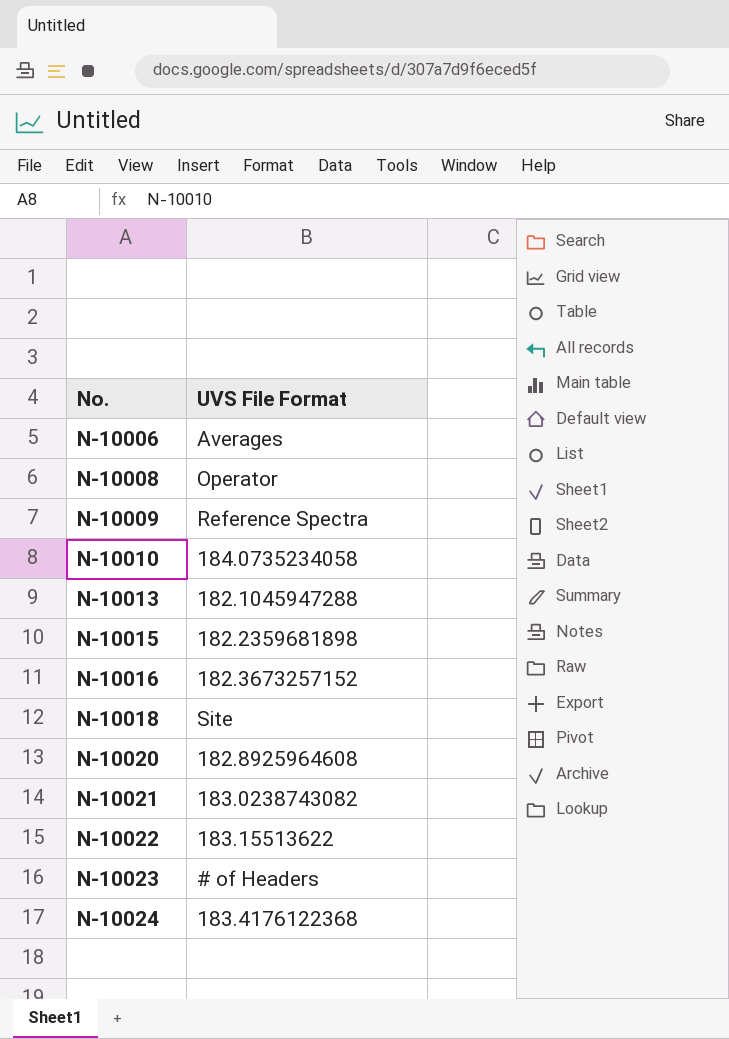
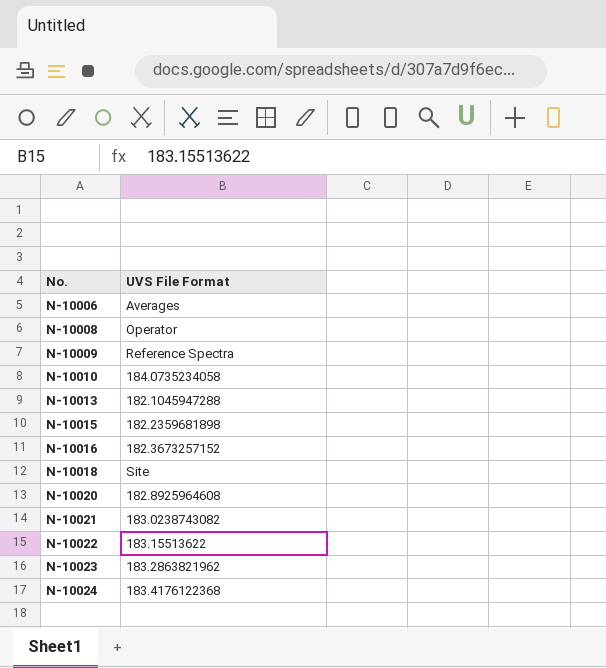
N-10023 | UVS File Format: # of Headers -> 183.2863821962

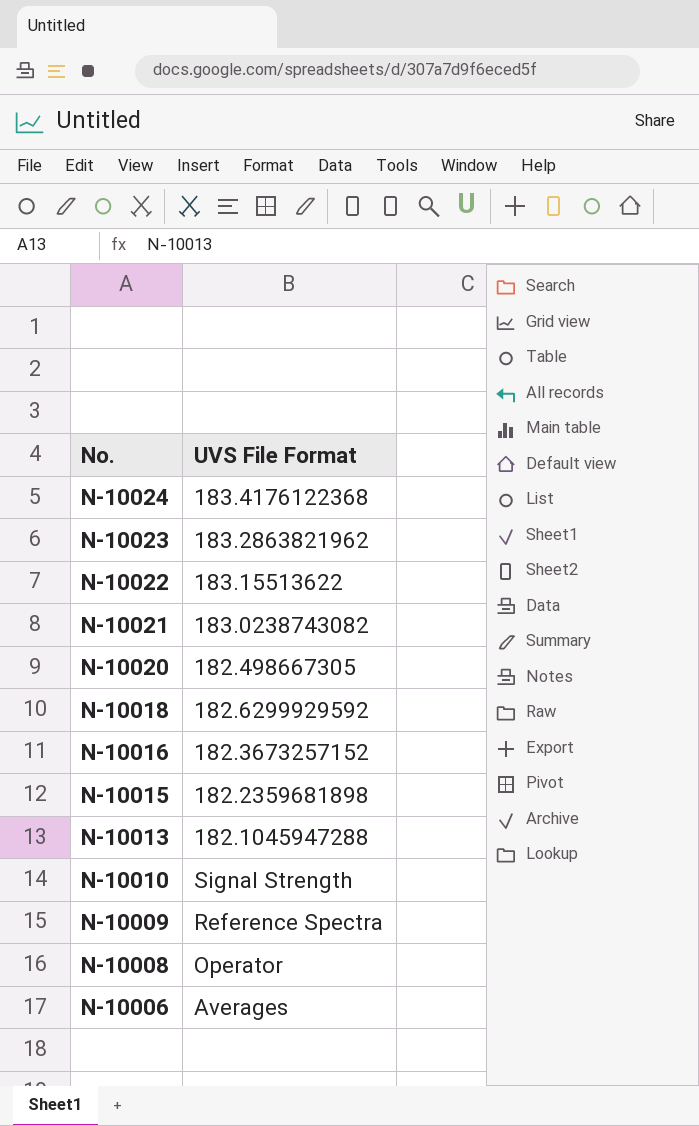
row order: No. ascending -> No. descending
N-10020 | UVS File Format: 182.8925964608 -> 182.498667305
N-10018 | UVS File Format: Site -> 182.6299929592
N-10010 | UVS File Format: 184.0735234058 -> Signal Strength

